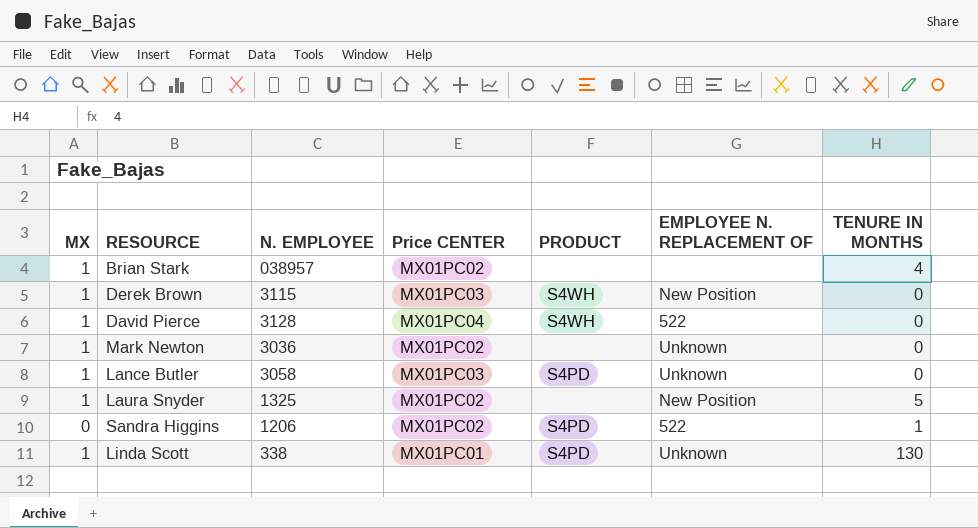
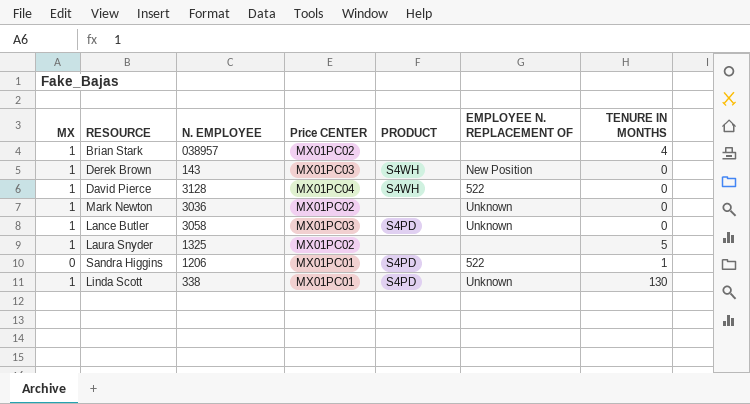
Derek Brown | N. EMPLOYEE: 3115 -> 143
Laura Snyder | EMPLOYEE N. REPLACEMENT OF: New Position -> none
Sandra Higgins | Price CENTER: MX01PC02 -> MX01PC01

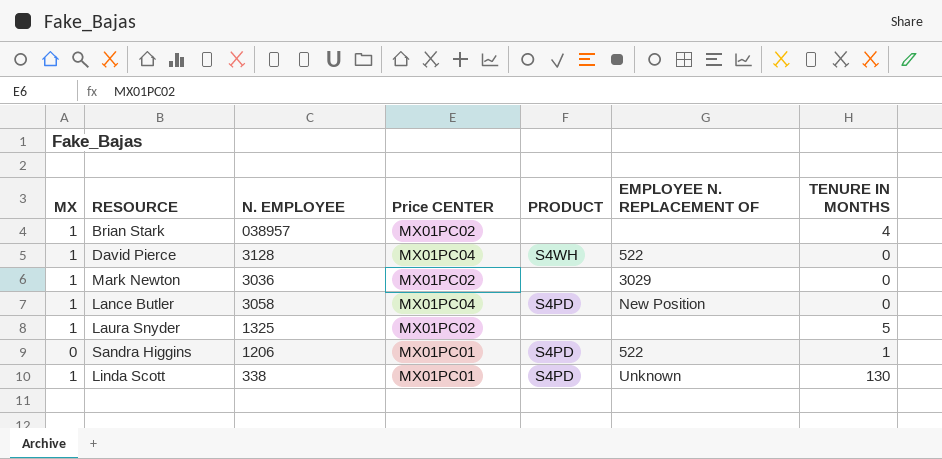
row Derek Brown: 1 | 143 | MX01PC03 | S4WH | New Position | 0 -> none
Mark Newton | EMPLOYEE N. REPLACEMENT OF: Unknown -> 3029
Lance Butler | Price CENTER: MX01PC03 -> MX01PC04
Lance Butler | EMPLOYEE N. REPLACEMENT OF: Unknown -> New Position

